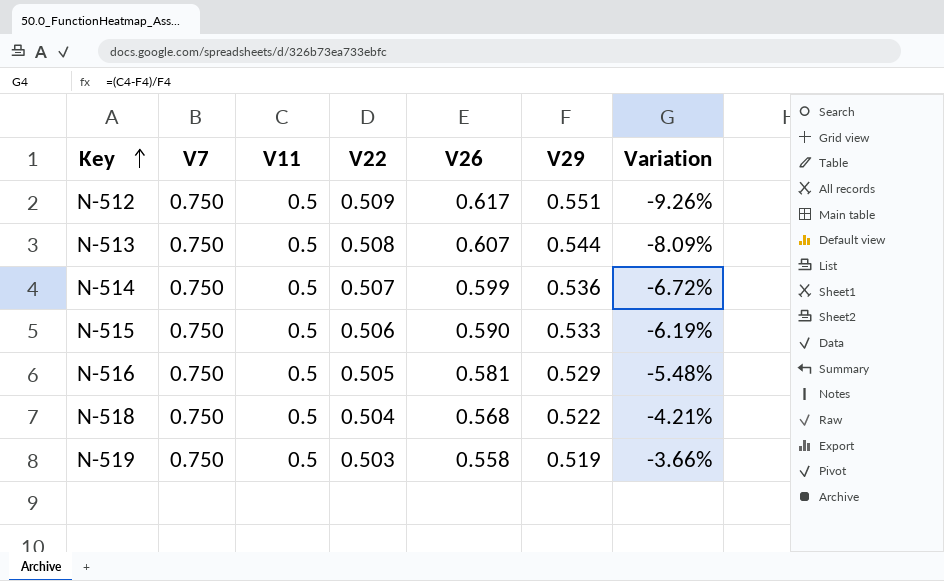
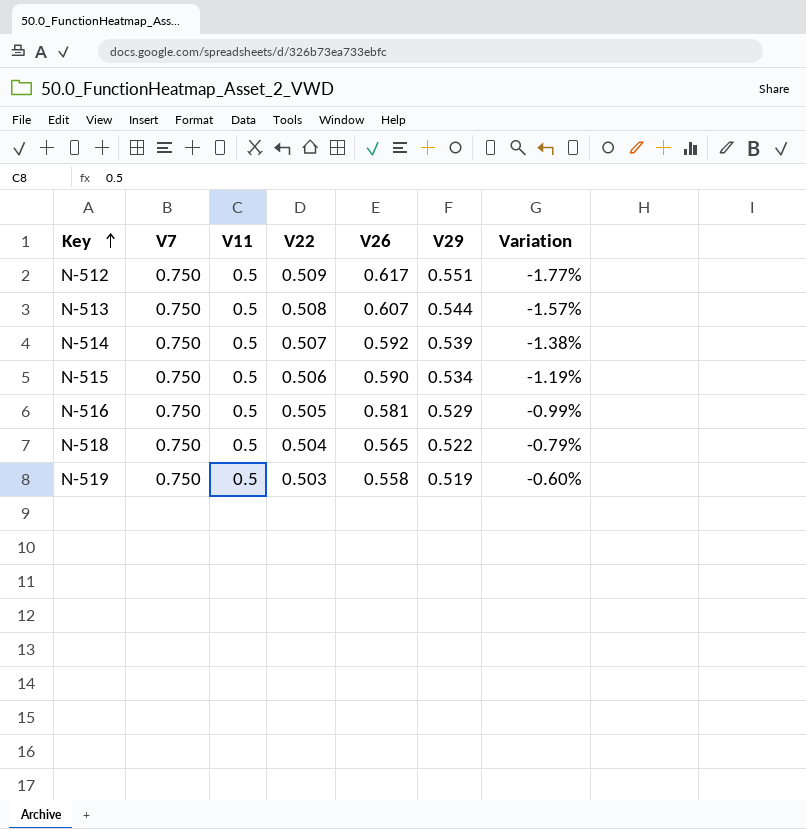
column Variation | formula: ([V11] - [V29]) / [V29] -> ([V11] - [V22]) / [V22]
N-514 | V26: 0.599 -> 0.592
N-514 | V29: 0.536 -> 0.539
N-515 | V29: 0.533 -> 0.534
N-518 | V26: 0.568 -> 0.565

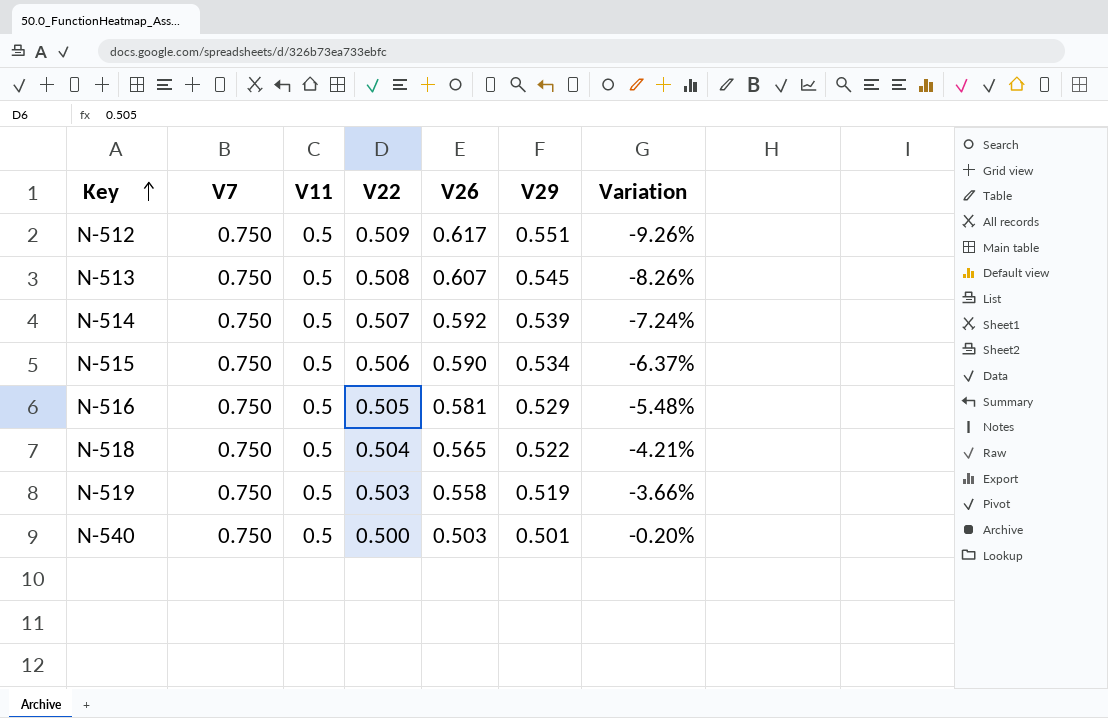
column Variation | formula: ([V11] - [V22]) / [V22] -> ([V11] - [V29]) / [V29]
N-513 | V29: 0.544 -> 0.545
row N-540: none -> 0.750 | 0.5 | 0.500 | 0.503 | 0.501 | -0.20%

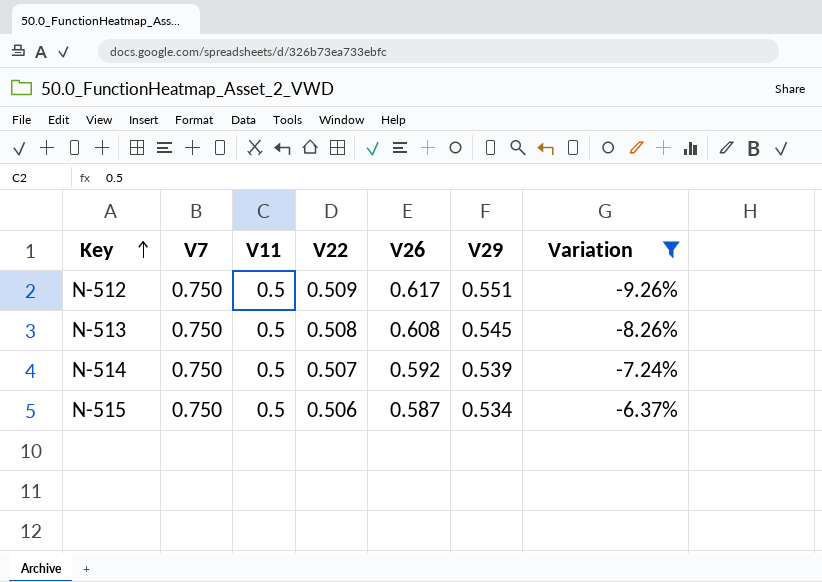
filter: none -> Variation <= -6.37%
N-513 | V26: 0.607 -> 0.608
N-515 | V26: 0.590 -> 0.587

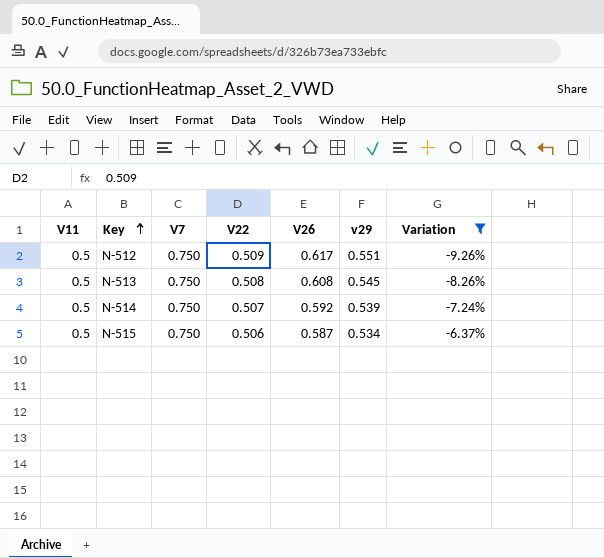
column V11 | position: 3 -> 1
column name: V29 -> v29

